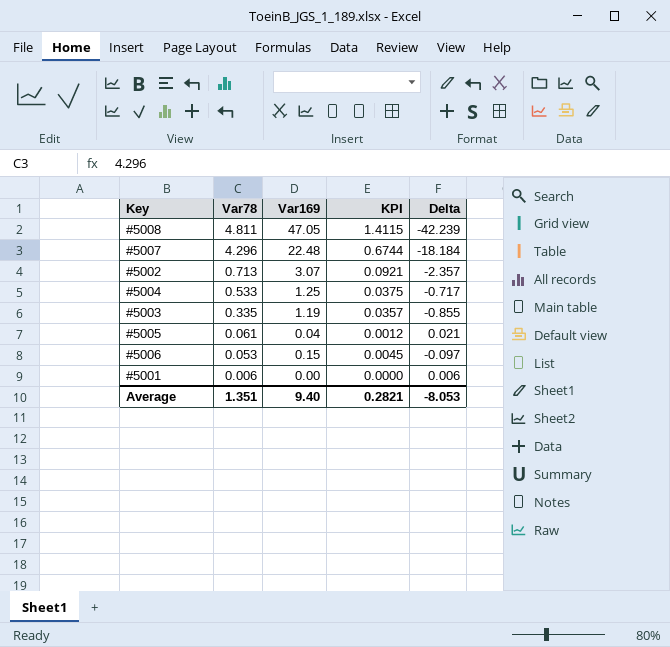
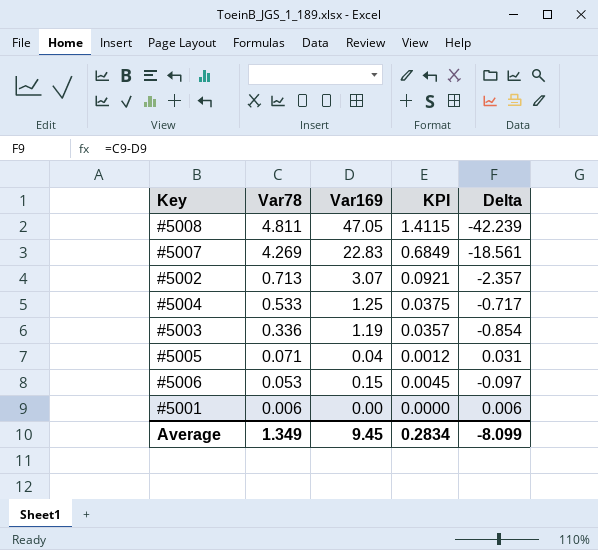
#5007 | Var78: 4.296 -> 4.269
#5007 | Var169: 22.48 -> 22.83
#5007 | KPI: 0.6744 -> 0.6849
#5007 | Delta: -18.184 -> -18.561
#5003 | Var78: 0.335 -> 0.336
#5003 | Delta: -0.855 -> -0.854
#5005 | Var78: 0.061 -> 0.071
#5005 | Delta: 0.021 -> 0.031
Average | Var78: 1.351 -> 1.349
Average | Var169: 9.40 -> 9.45
Average | KPI: 0.2821 -> 0.2834
Average | Delta: -8.053 -> -8.099

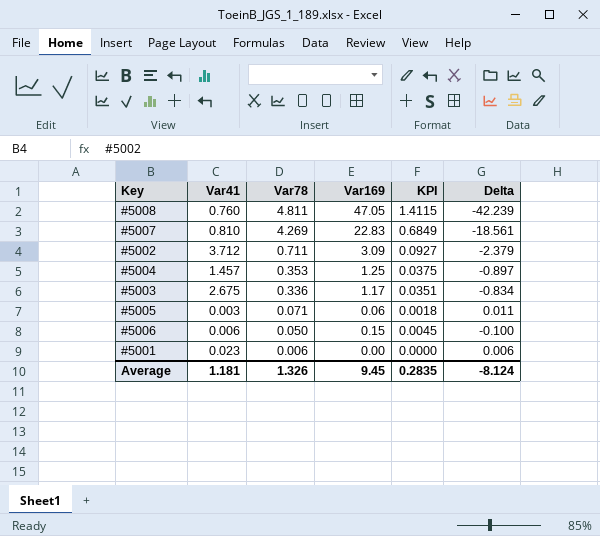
column Var41 | position: none -> 2
#5002 | Var78: 0.713 -> 0.711
#5002 | Var169: 3.07 -> 3.09
#5002 | KPI: 0.0921 -> 0.0927
#5002 | Delta: -2.357 -> -2.379
#5004 | Var78: 0.533 -> 0.353
#5004 | Delta: -0.717 -> -0.897
#5003 | Var169: 1.19 -> 1.17
#5003 | KPI: 0.0357 -> 0.0351
#5003 | Delta: -0.854 -> -0.834
#5005 | Var169: 0.04 -> 0.06
#5005 | KPI: 0.0012 -> 0.0018
#5005 | Delta: 0.031 -> 0.011
#5006 | Var78: 0.053 -> 0.050
#5006 | Delta: -0.097 -> -0.100
Average | Var78: 1.349 -> 1.326
Average | KPI: 0.2834 -> 0.2835
Average | Delta: -8.099 -> -8.124

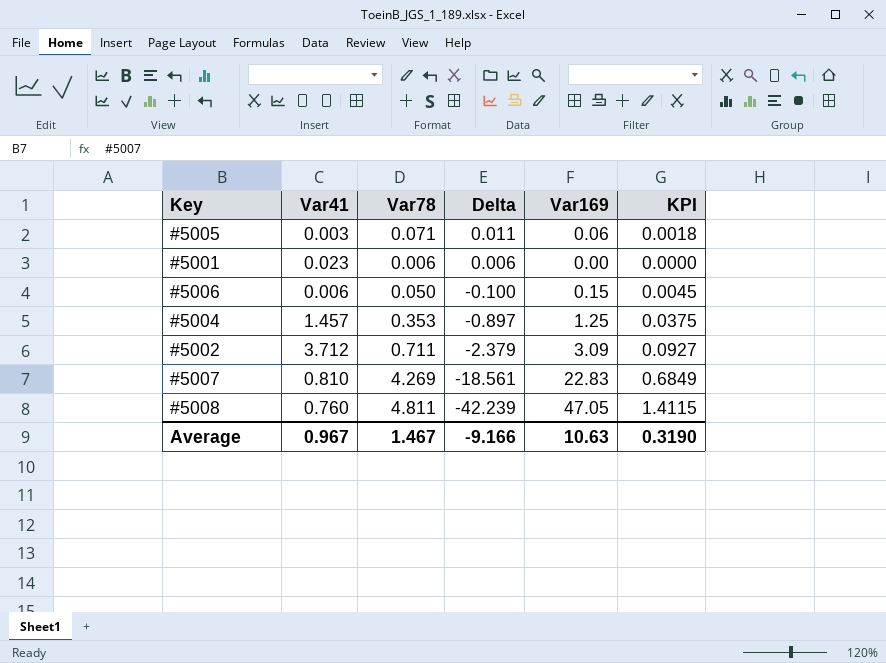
row order: Var78 descending -> Delta descending
column Delta | position: 6 -> 4
row #5003: 2.675 | 0.336 | 1.17 | 0.0351 | -0.834 -> none
Average | Var41: 1.181 -> 0.967
Average | Var78: 1.326 -> 1.467
Average | Delta: -8.124 -> -9.166
Average | Var169: 9.45 -> 10.63
Average | KPI: 0.2835 -> 0.3190

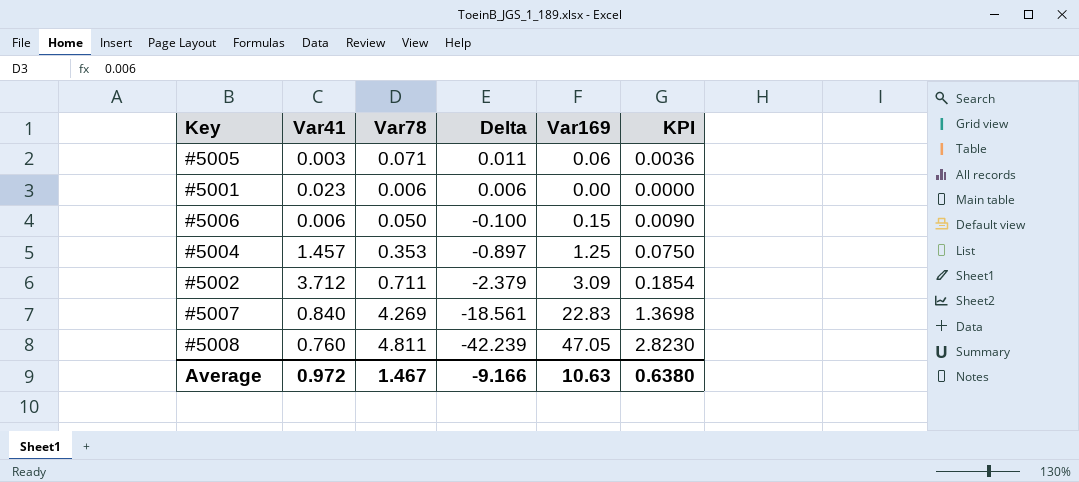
column KPI | formula: [Var169] * 0.03 -> [Var169] * 0.06
#5007 | Var41: 0.810 -> 0.840
Average | Var41: 0.967 -> 0.972
Average | KPI: 0.3190 -> 0.6380

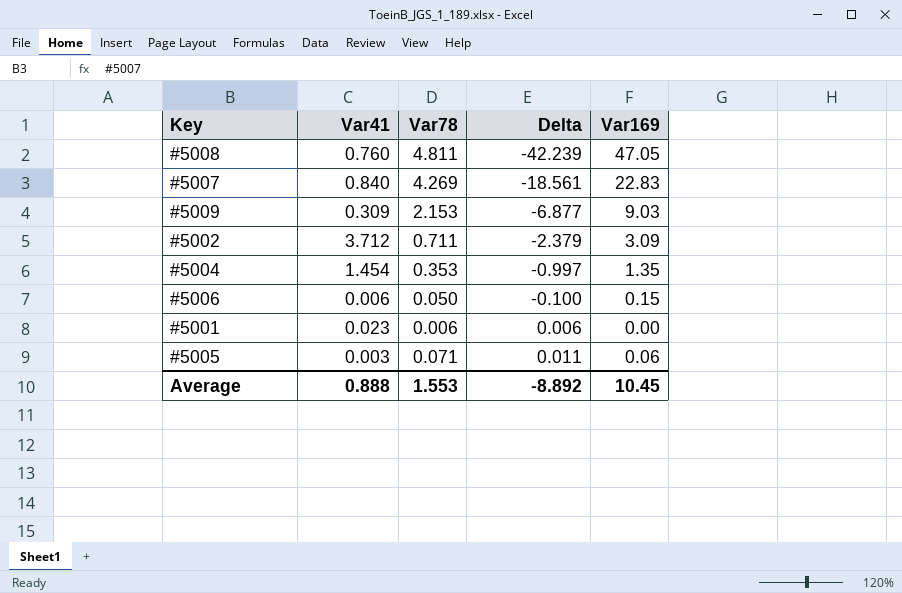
row order: Delta descending -> Delta ascending
column KPI | formula: [Var169] * 0.06 -> none
row #5009: none -> 0.309 | 2.153 | -6.877 | 9.03
#5004 | Var41: 1.457 -> 1.454
#5004 | Delta: -0.897 -> -0.997
#5004 | Var169: 1.25 -> 1.35
Average | Var41: 0.972 -> 0.888
Average | Var78: 1.467 -> 1.553
Average | Delta: -9.166 -> -8.892
Average | Var169: 10.63 -> 10.45

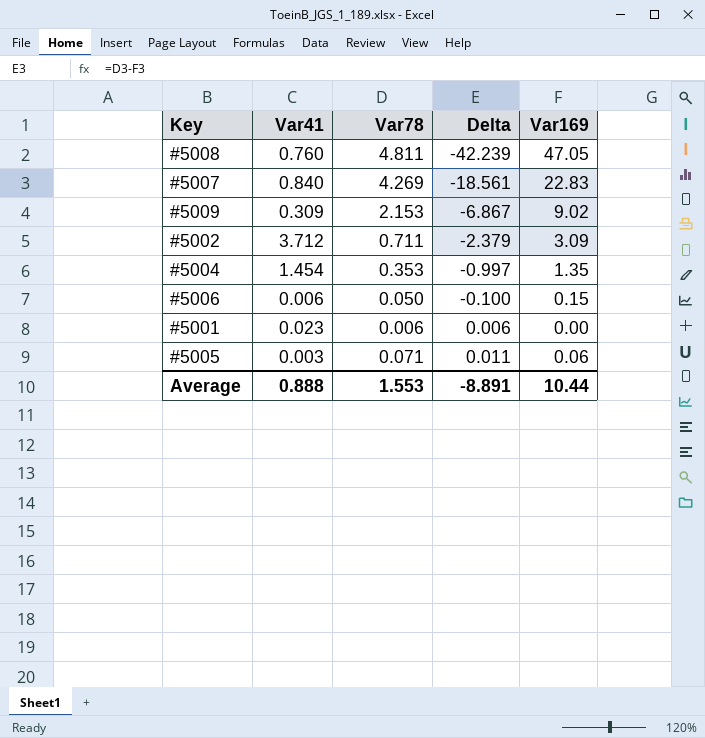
#5009 | Delta: -6.877 -> -6.867
#5009 | Var169: 9.03 -> 9.02
Average | Delta: -8.892 -> -8.891
Average | Var169: 10.45 -> 10.44

